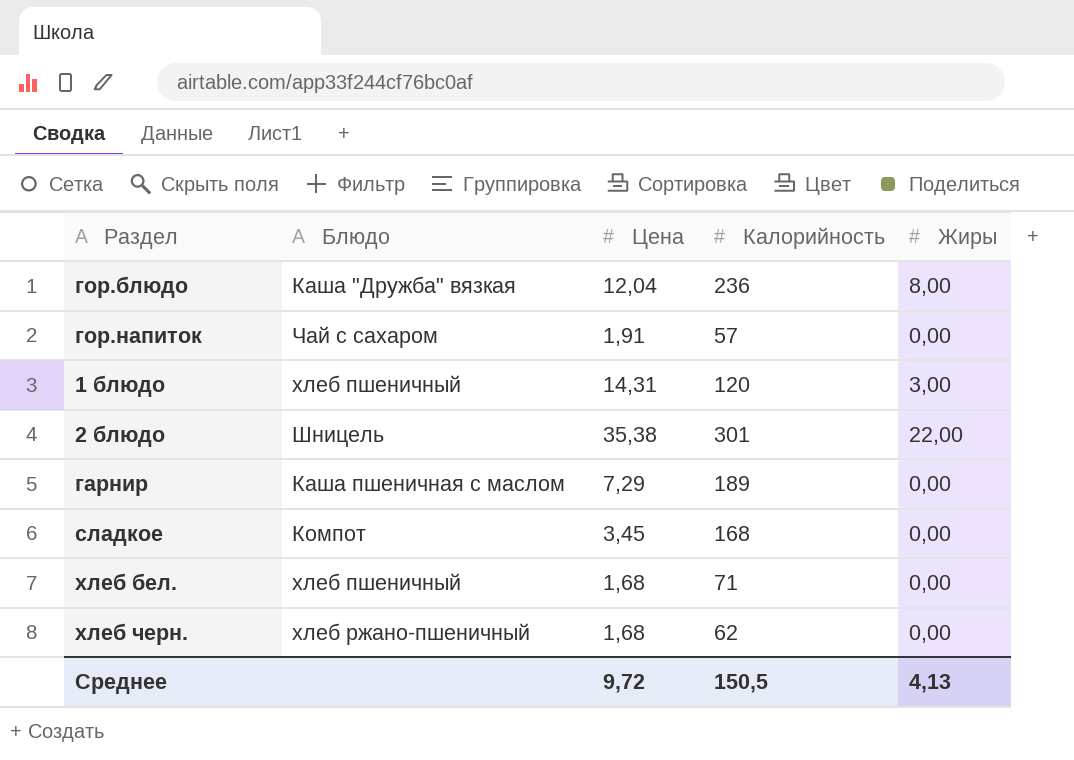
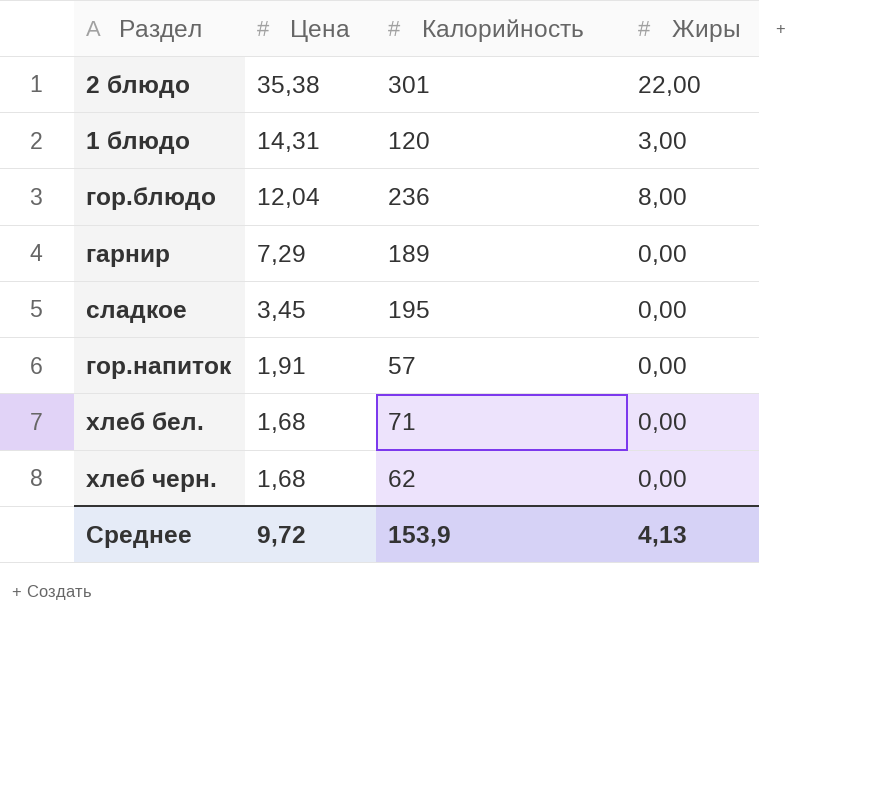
row order: none -> Цена descending
column Блюдо | position: 2 -> none
сладкое | Калорийность: 168 -> 195
Среднее | Калорийность: 150,5 -> 153,9

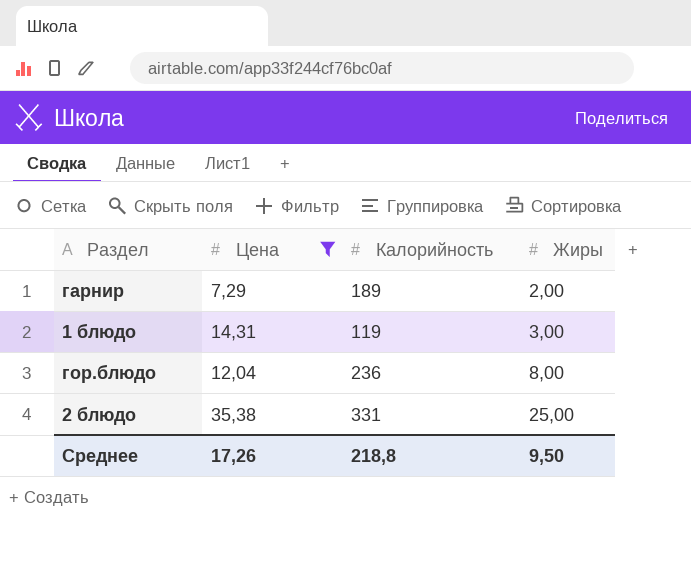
filter: none -> Цена >= 7,29
row order: Цена descending -> Жиры ascending
гарнир | Жиры: 0,00 -> 2,00
1 блюдо | Калорийность: 120 -> 119
2 блюдо | Калорийность: 301 -> 331
2 блюдо | Жиры: 22,00 -> 25,00
Среднее | Цена: 9,72 -> 17,26
Среднее | Калорийность: 153,9 -> 218,8
Среднее | Жиры: 4,13 -> 9,50

